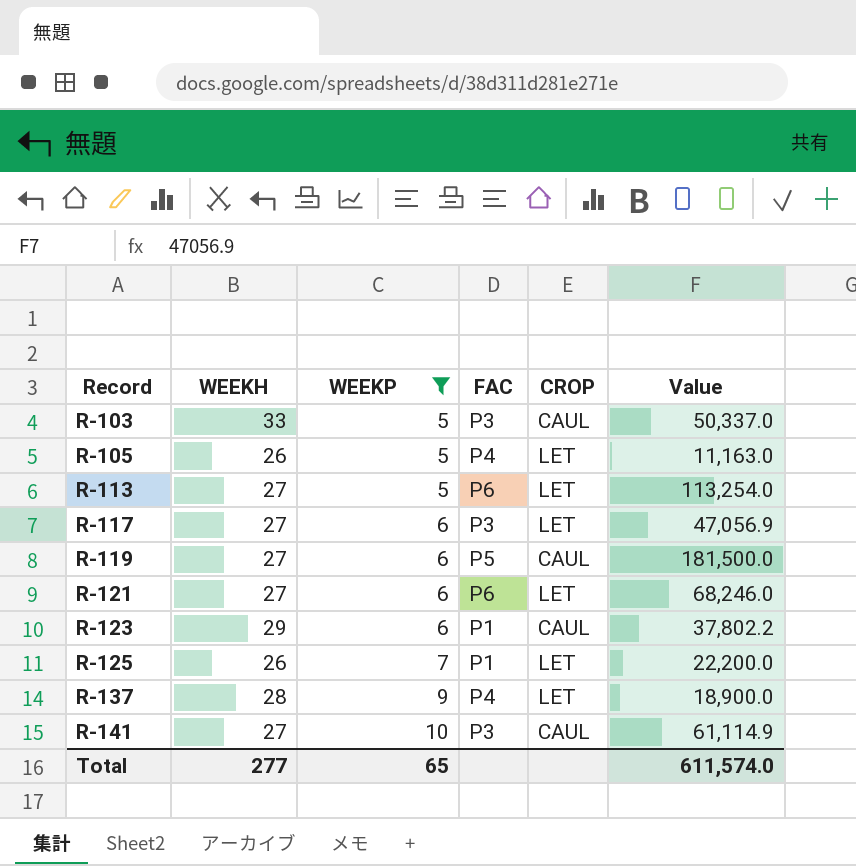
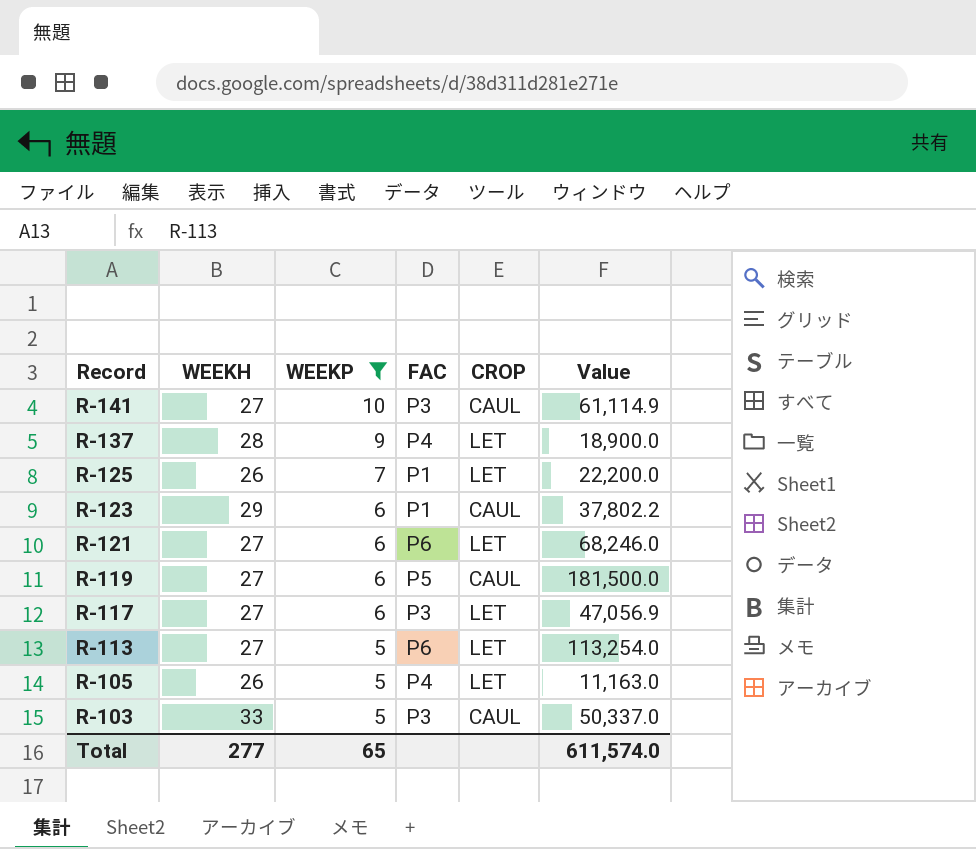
row order: Record ascending -> Record descending

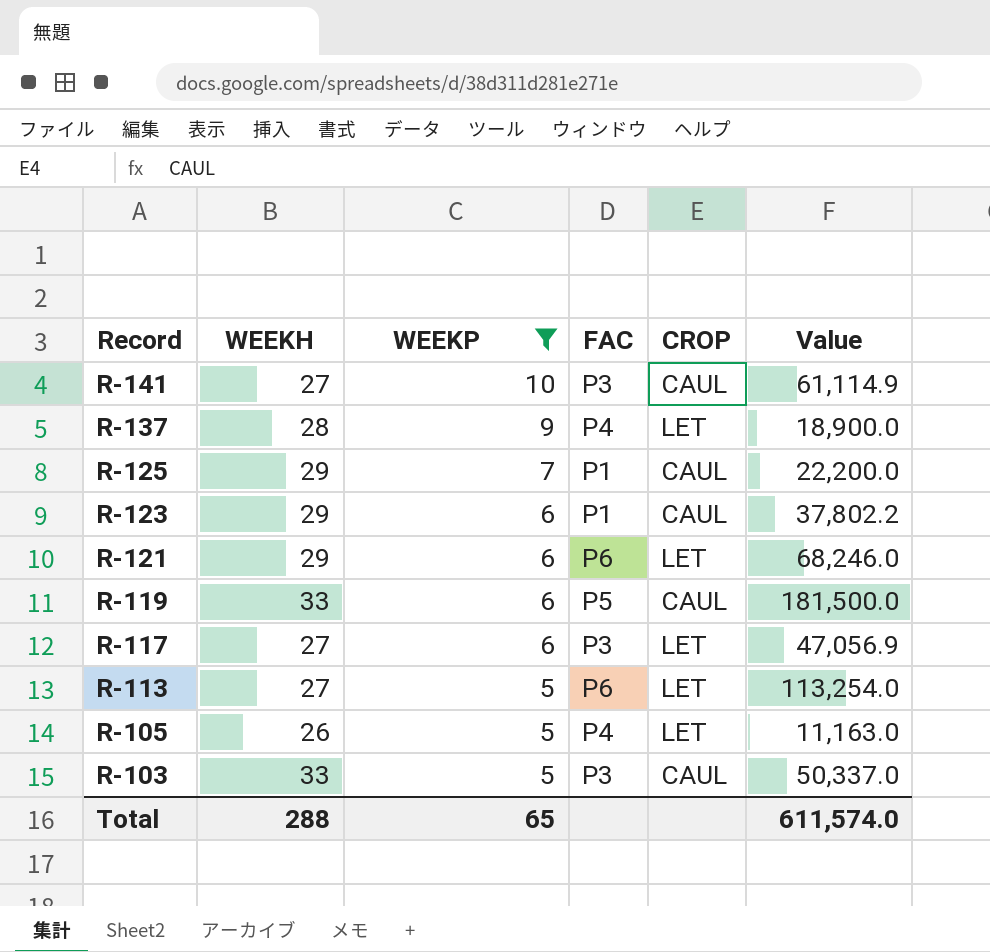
R-125 | WEEKH: 26 -> 29
R-125 | CROP: LET -> CAUL
R-121 | WEEKH: 27 -> 29
R-119 | WEEKH: 27 -> 33
Total | WEEKH: 277 -> 288

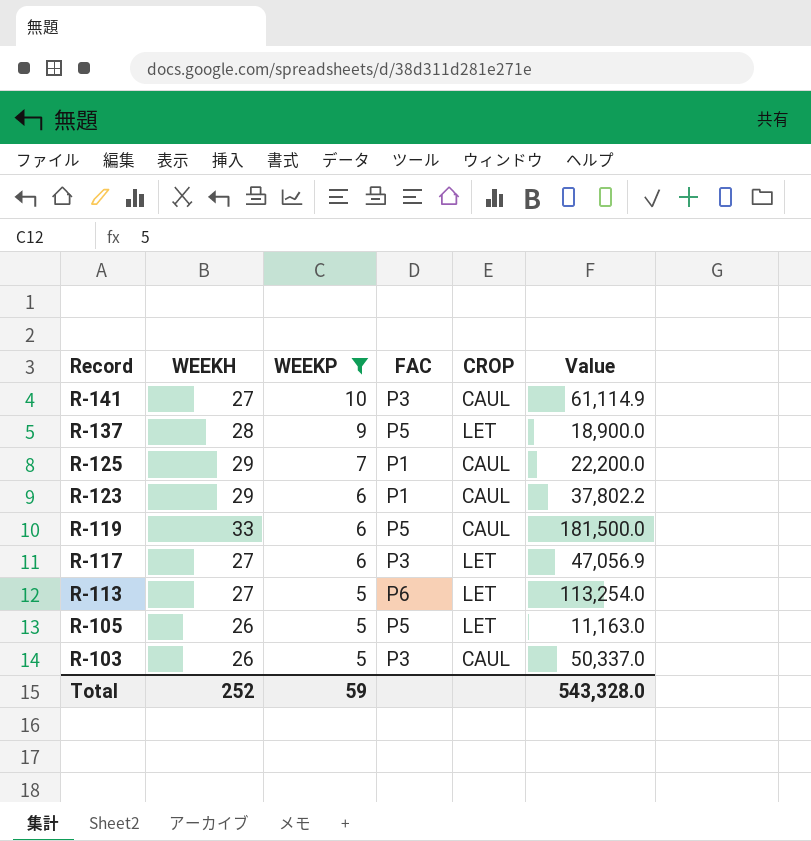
row R-121: 29 | 6 | P6 | LET | 68,246.0 -> none
R-137 | FAC: P4 -> P5
R-105 | FAC: P4 -> P5
R-103 | WEEKH: 33 -> 26
Total | WEEKH: 288 -> 252
Total | WEEKP: 65 -> 59
Total | Value: 611,574.0 -> 543,328.0

